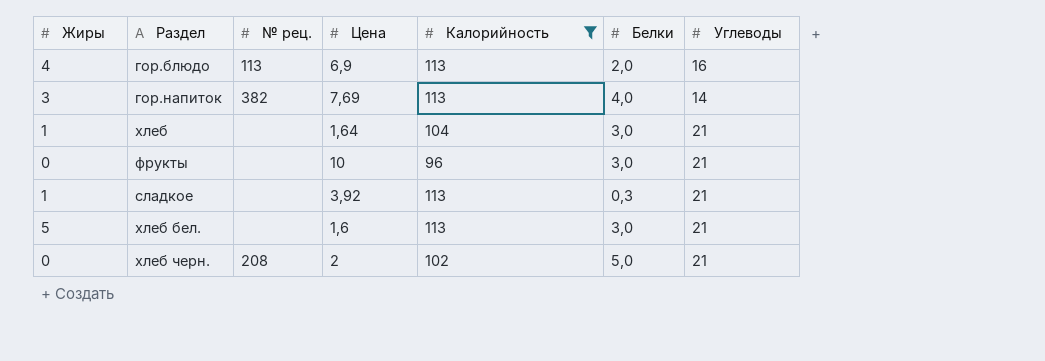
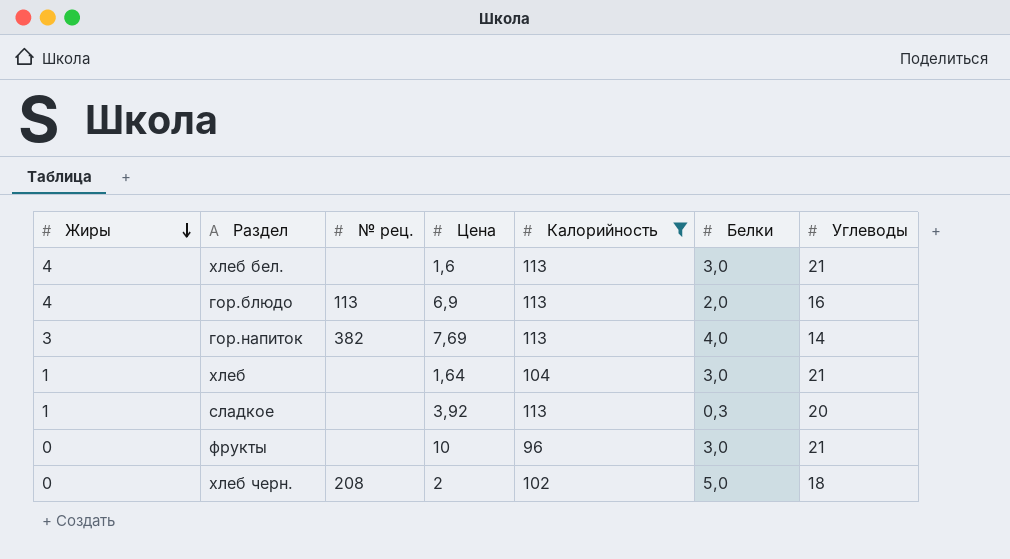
row order: none -> Жиры descending
хлеб бел. | Жиры: 5 -> 4
сладкое | Углеводы: 21 -> 20
хлеб черн. | Углеводы: 21 -> 18

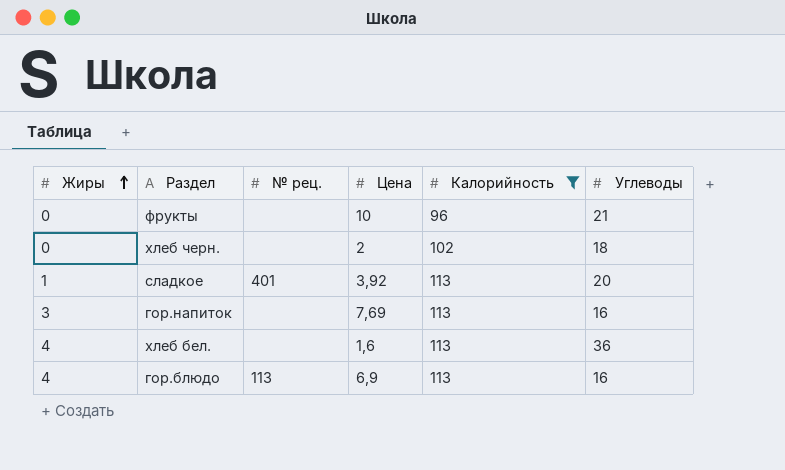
row order: Жиры descending -> Жиры ascending
column Белки | position: 6 -> none
row хлеб: 1 | none | 1,64 | 104 | 3,0 | 21 -> none
хлеб черн. | № рец.: 208 -> none
сладкое | № рец.: none -> 401
гор.напиток | № рец.: 382 -> none
гор.напиток | Углеводы: 14 -> 16
хлеб бел. | Углеводы: 21 -> 36

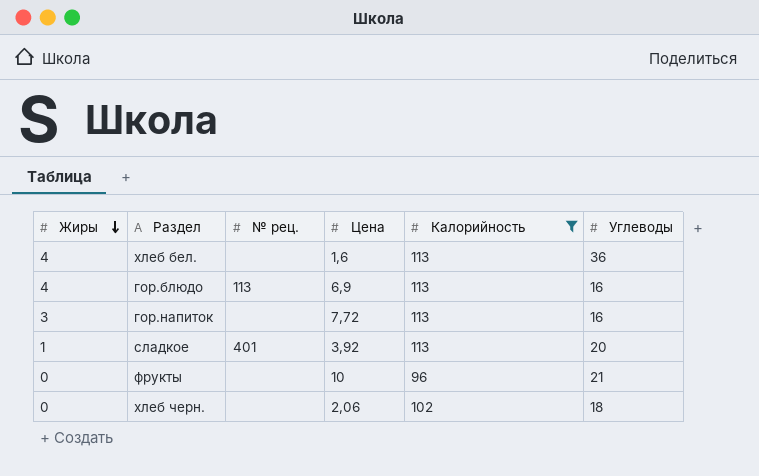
row order: Жиры ascending -> Жиры descending
гор.напиток | Цена: 7,69 -> 7,72
хлеб черн. | Цена: 2 -> 2,06

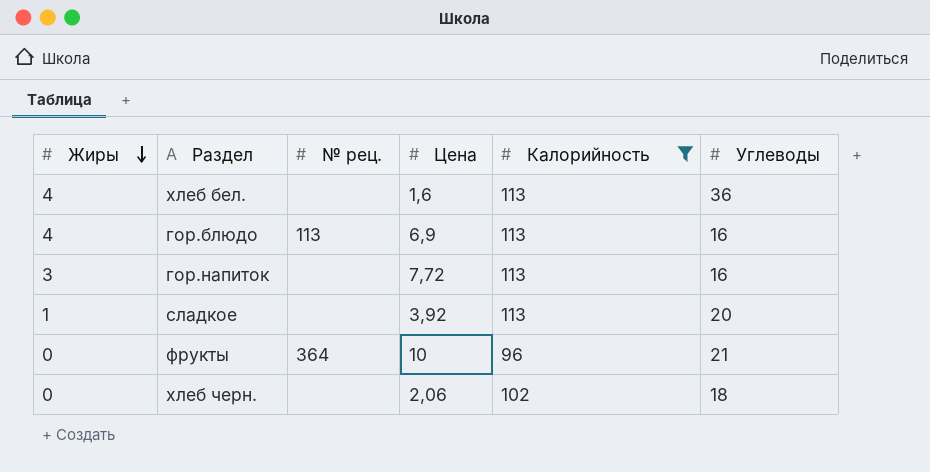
сладкое | № рец.: 401 -> none
фрукты | № рец.: none -> 364

